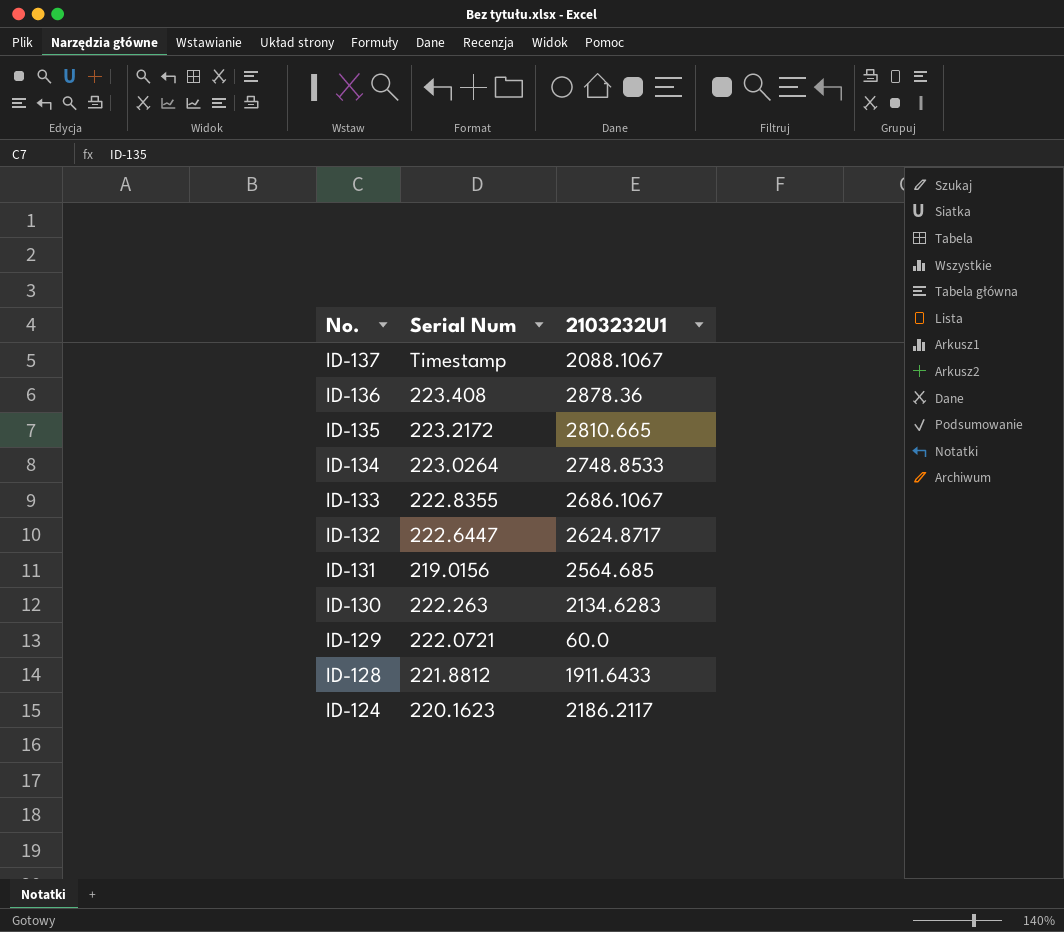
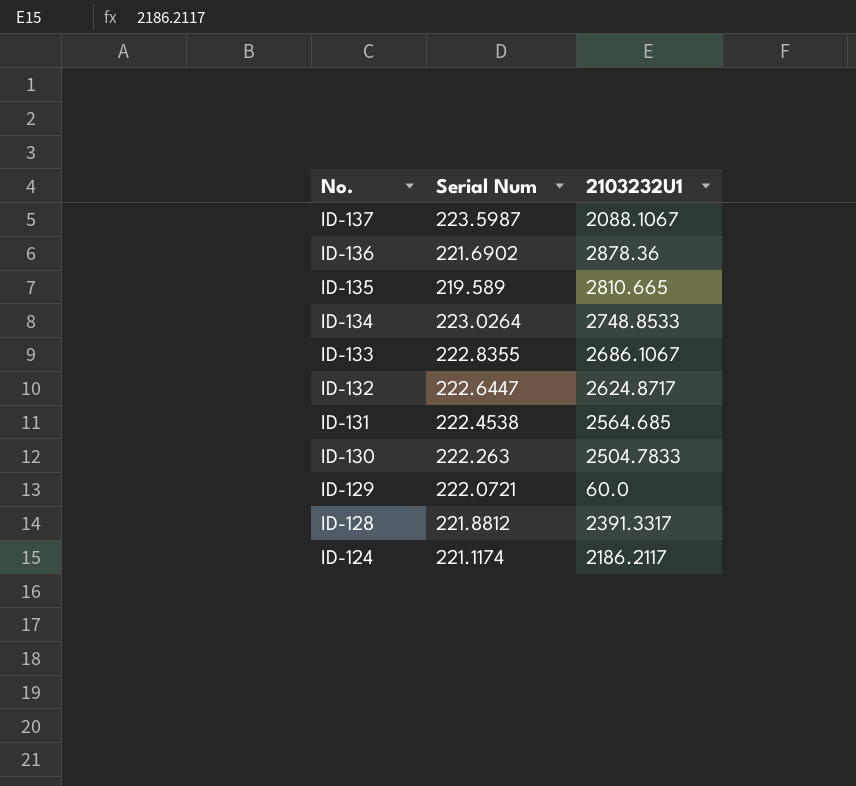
ID-137 | Serial Num: Timestamp -> 223.5987
ID-136 | Serial Num: 223.408 -> 221.6902
ID-135 | Serial Num: 223.2172 -> 219.589
ID-131 | Serial Num: 219.0156 -> 222.4538
ID-130 | 2103232U1: 2134.6283 -> 2504.7833
ID-128 | 2103232U1: 1911.6433 -> 2391.3317
ID-124 | Serial Num: 220.1623 -> 221.1174

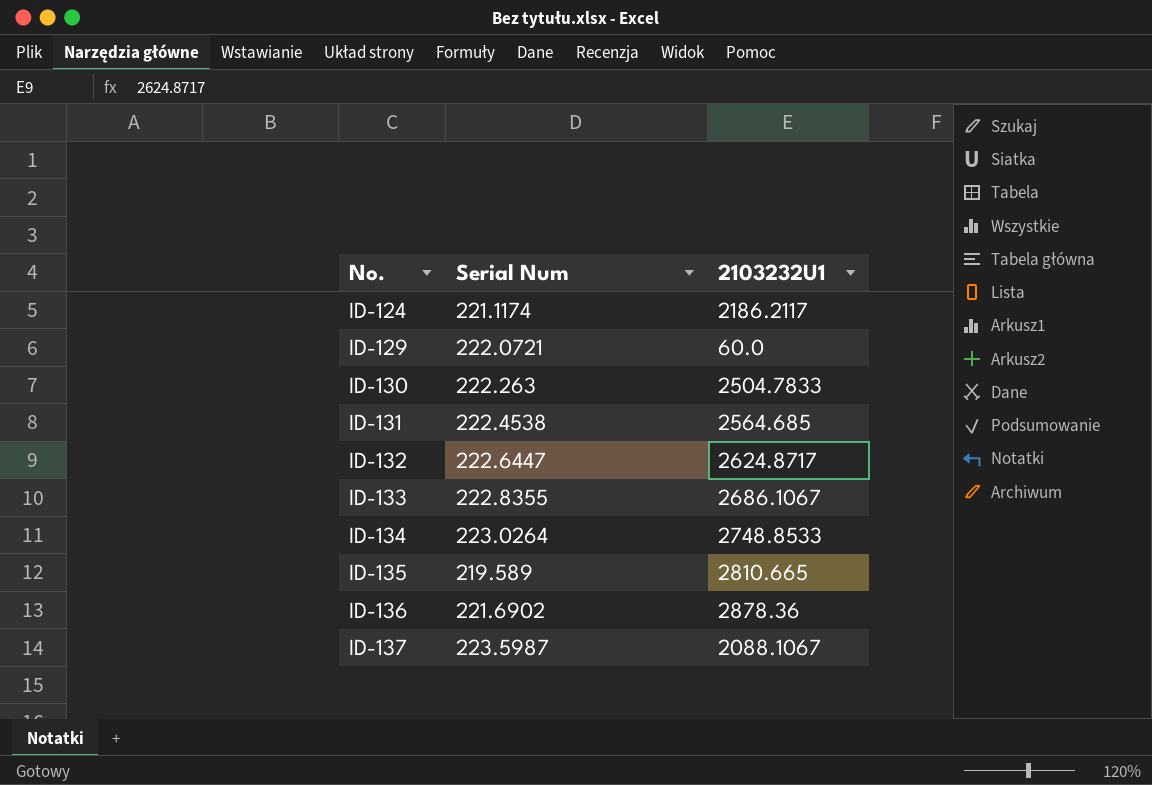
row order: No. descending -> No. ascending
row ID-128: 221.8812 | 2391.3317 -> none

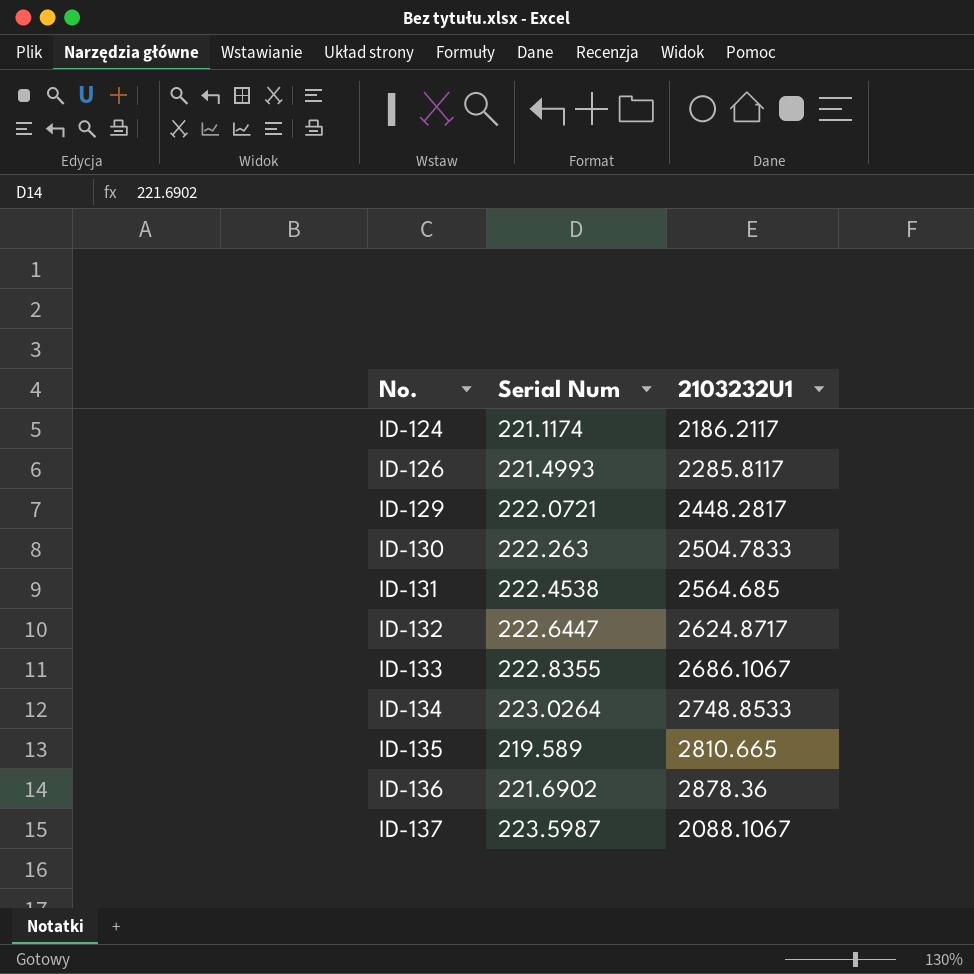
row ID-126: none -> 221.4993 | 2285.8117
ID-129 | 2103232U1: 60.0 -> 2448.2817

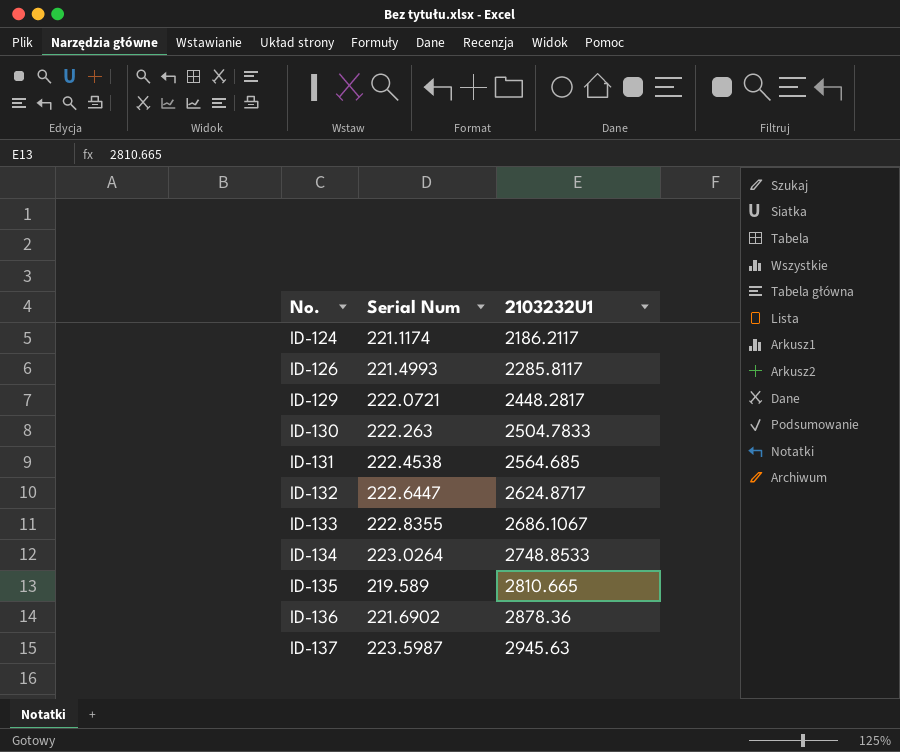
ID-137 | 2103232U1: 2088.1067 -> 2945.63

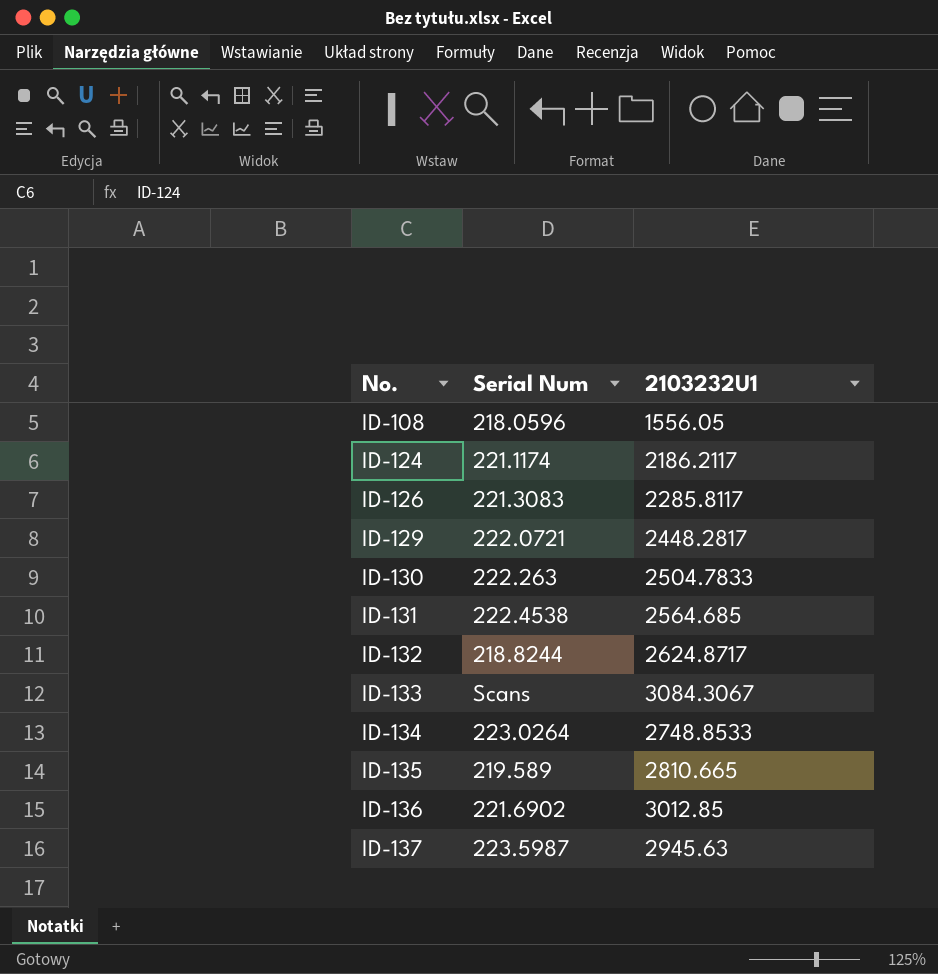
row ID-108: none -> 218.0596 | 1556.05
ID-126 | Serial Num: 221.4993 -> 221.3083
ID-132 | Serial Num: 222.6447 -> 218.8244
ID-133 | Serial Num: 222.8355 -> Scans
ID-133 | 2103232U1: 2686.1067 -> 3084.3067
ID-136 | 2103232U1: 2878.36 -> 3012.85

